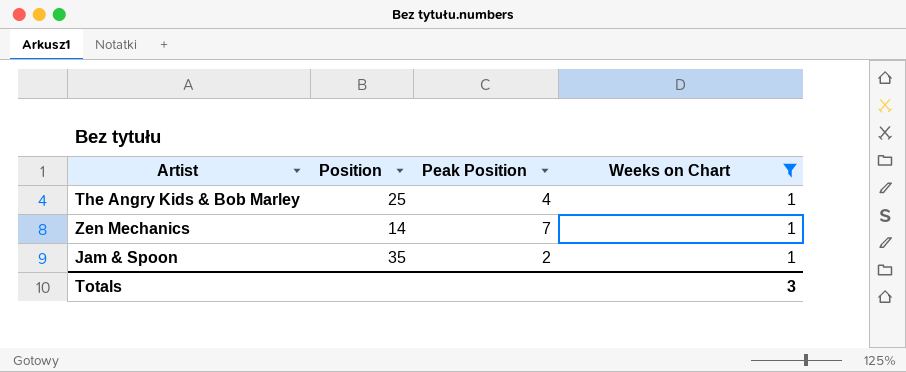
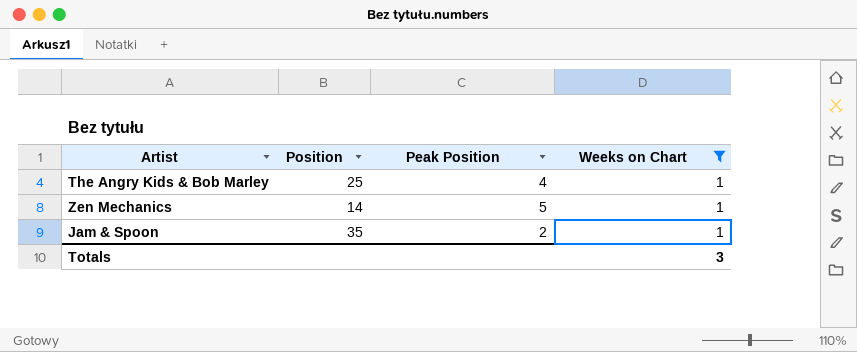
Zen Mechanics | Peak Position: 7 -> 5

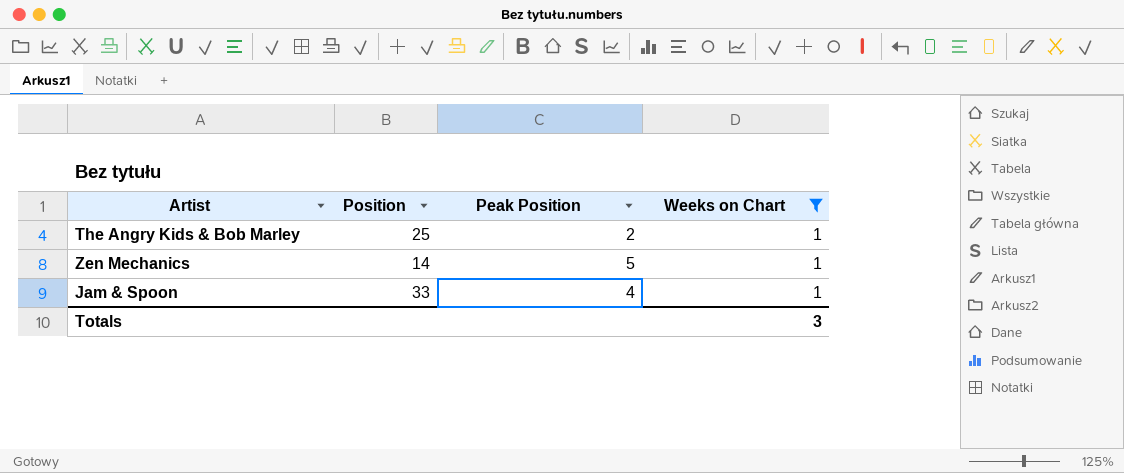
The Angry Kids & Bob Marley | Peak Position: 4 -> 2
Jam & Spoon | Position: 35 -> 33
Jam & Spoon | Peak Position: 2 -> 4

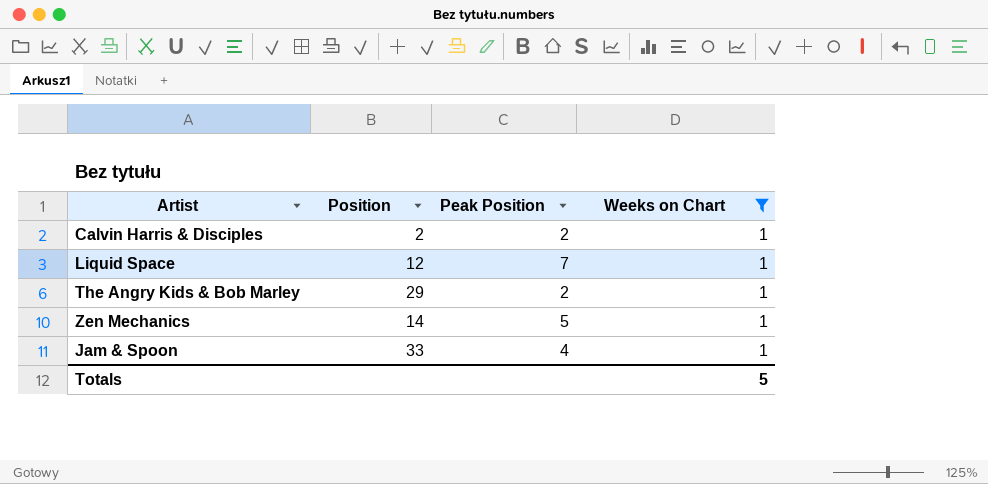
row Calvin Harris & Disciples: none -> 2 | 2 | 1
row Liquid Space: none -> 12 | 7 | 1
The Angry Kids & Bob Marley | Position: 25 -> 29
Totals | Weeks on Chart: 3 -> 5

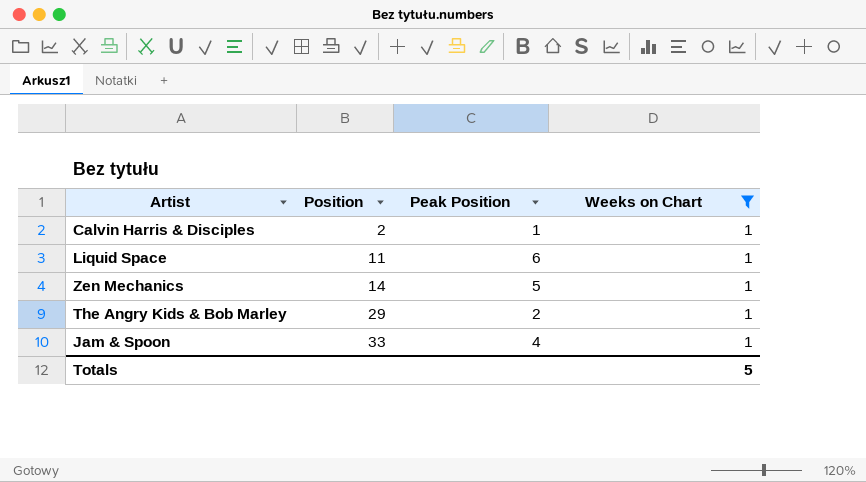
row order: none -> Position ascending
Calvin Harris & Disciples | Peak Position: 2 -> 1
Liquid Space | Position: 12 -> 11
Liquid Space | Peak Position: 7 -> 6

